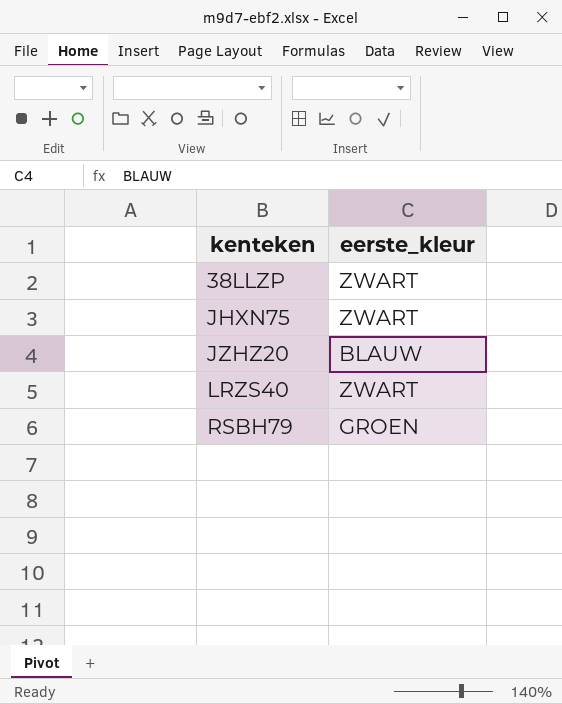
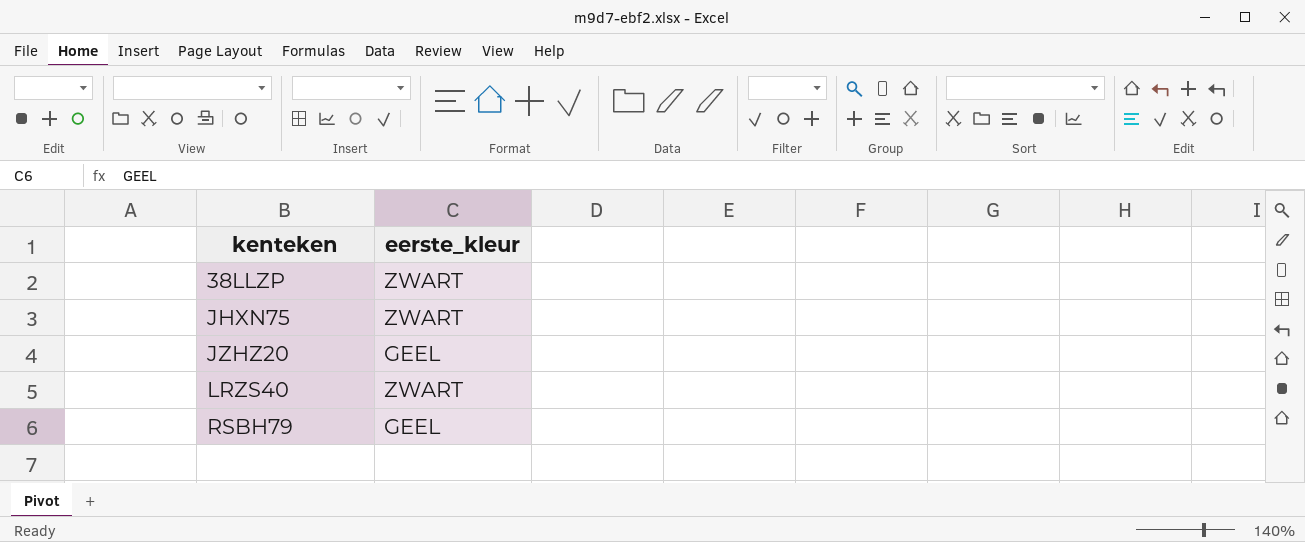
JZHZ20 | eerste_kleur: BLAUW -> GEEL
RSBH79 | eerste_kleur: GROEN -> GEEL

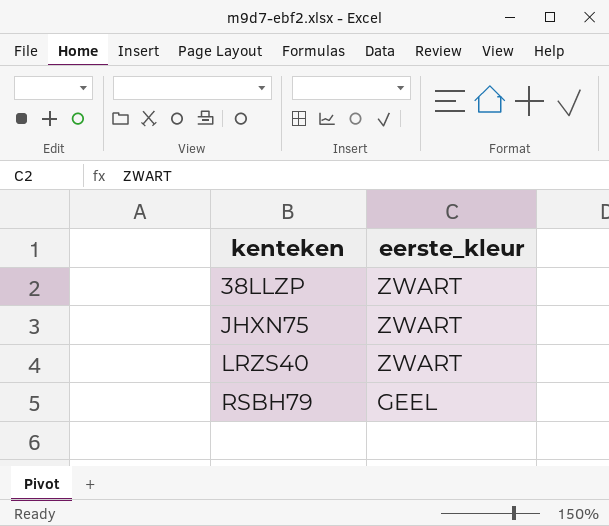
row JZHZ20: GEEL -> none

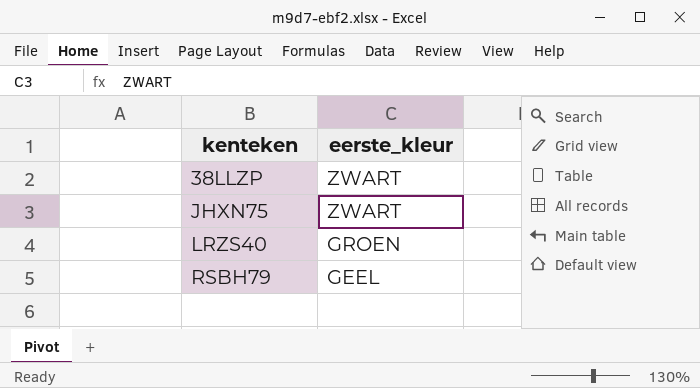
LRZS40 | eerste_kleur: ZWART -> GROEN

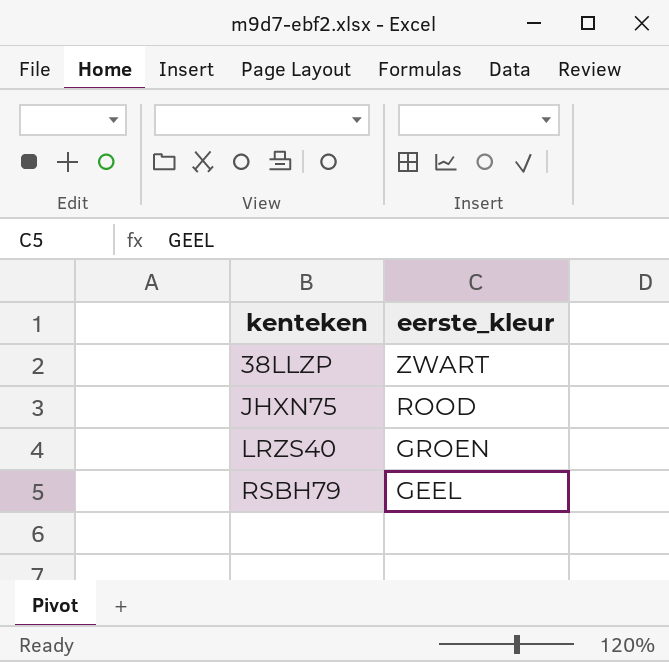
JHXN75 | eerste_kleur: ZWART -> ROOD

